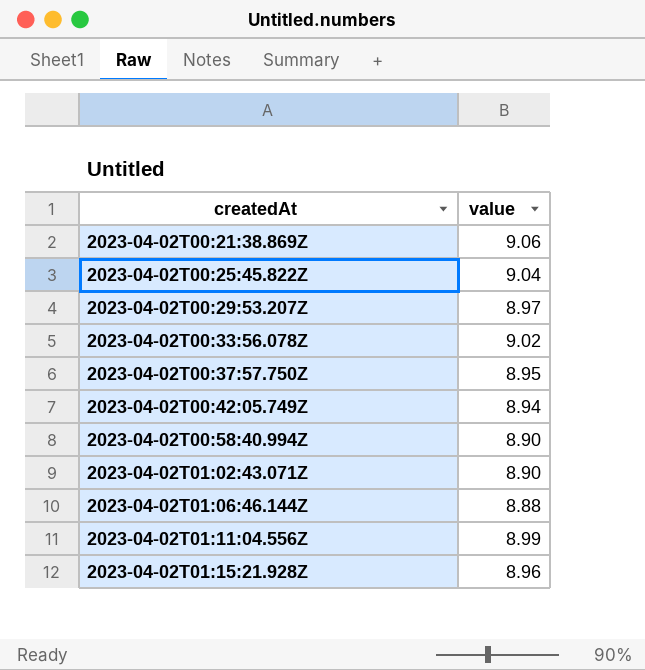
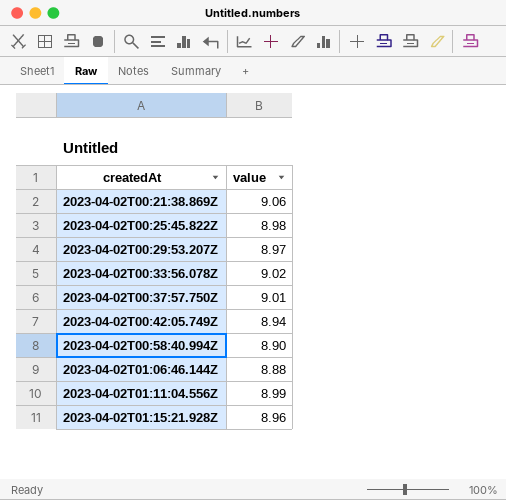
row 2023-04-02T01:02:43.071Z: 8.90 -> none
2023-04-02T00:25:45.822Z | value: 9.04 -> 8.98
2023-04-02T00:37:57.750Z | value: 8.95 -> 9.01

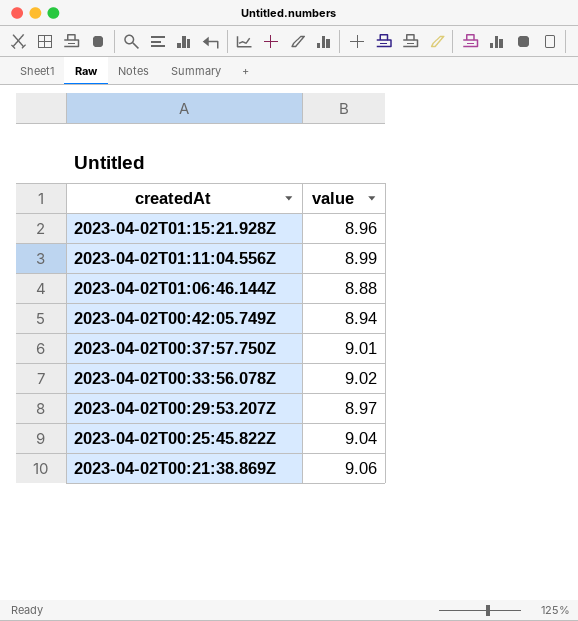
row order: createdAt ascending -> createdAt descending
row 2023-04-02T00:58:40.994Z: 8.90 -> none
2023-04-02T00:25:45.822Z | value: 8.98 -> 9.04

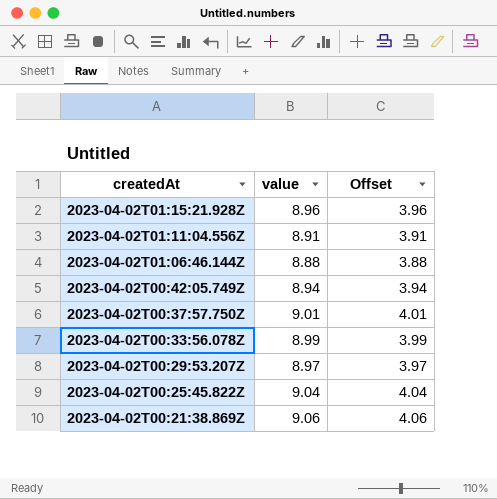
column Offset | formula: none -> [value] - 5
2023-04-02T01:11:04.556Z | value: 8.99 -> 8.91
2023-04-02T00:33:56.078Z | value: 9.02 -> 8.99

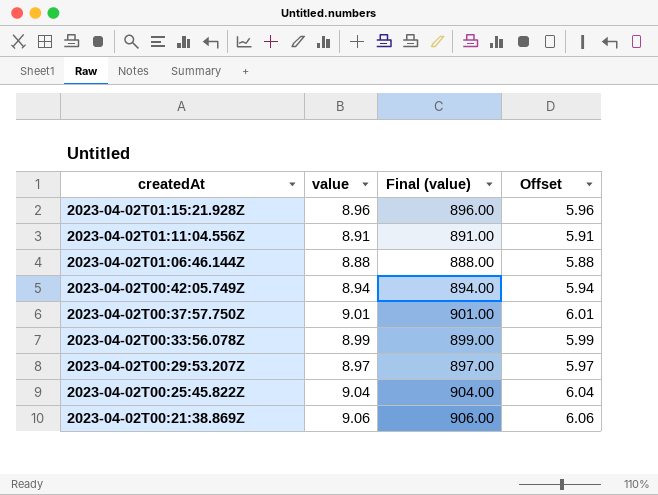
column Final (value) | formula: none -> [value] * 100
column Offset | formula: [value] - 5 -> [value] - 3

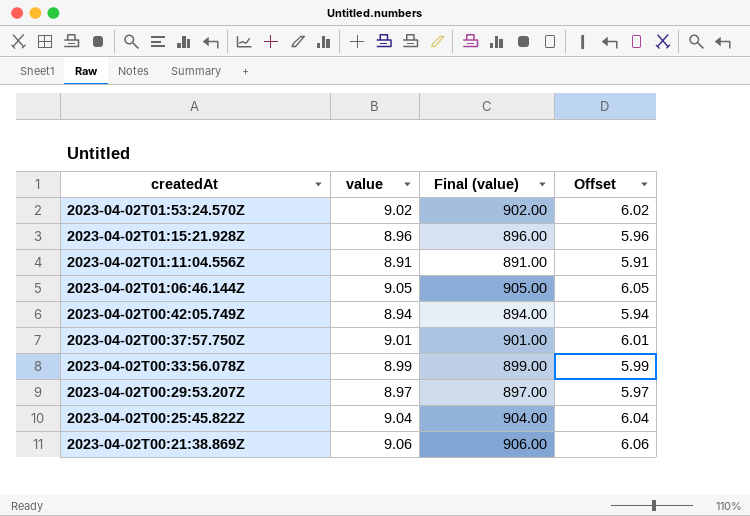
row 2023-04-02T01:53:24.570Z: none -> 9.02 | 902.00 | 6.02
2023-04-02T01:06:46.144Z | value: 8.88 -> 9.05
2023-04-02T01:06:46.144Z | Final (value): 888.00 -> 905.00
2023-04-02T01:06:46.144Z | Offset: 5.88 -> 6.05

